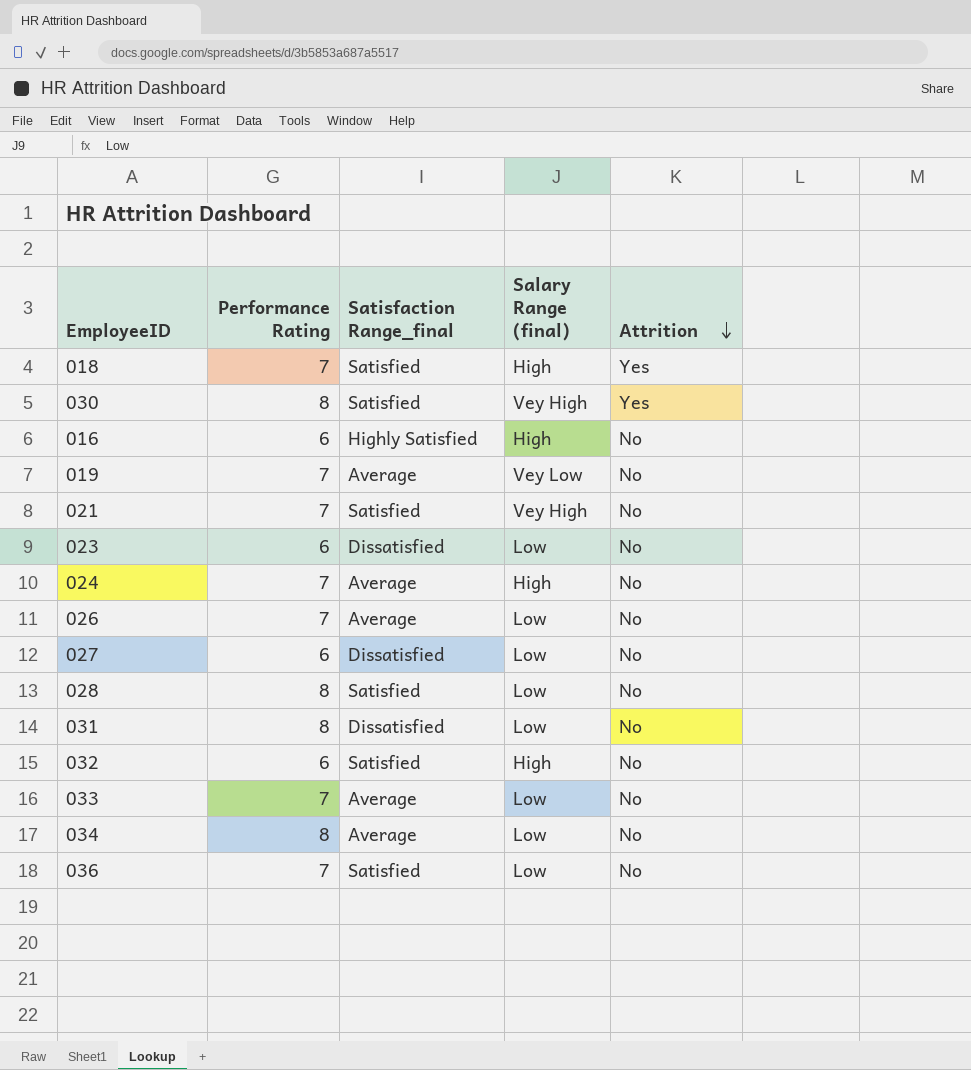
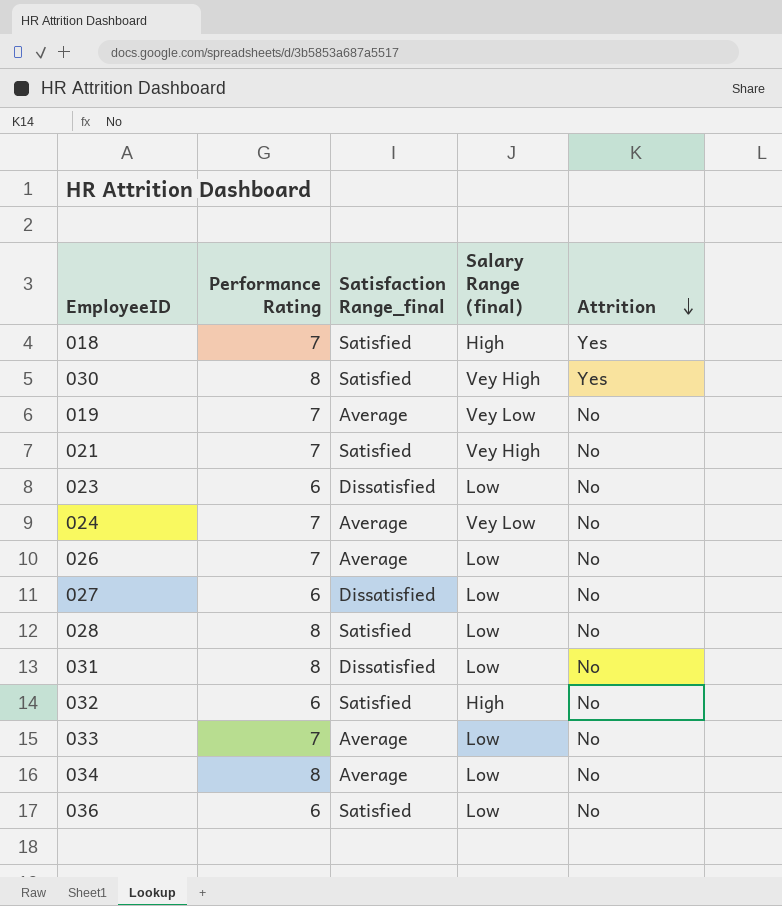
row 016: 6 | Highly Satisfied | High | No -> none
024 | Salary Range (final): High -> Vey Low
036 | Performance Rating: 7 -> 6

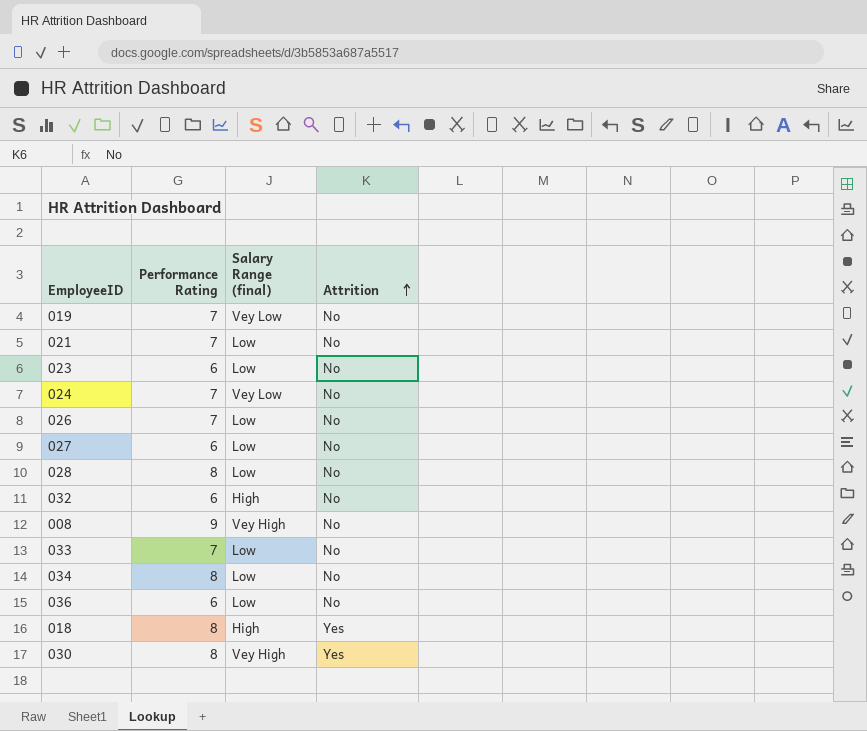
row order: Attrition descending -> Attrition ascending
column Satisfaction Range_final | position: 3 -> none
row 031: 8 | Dissatisfied | Low | No -> none
021 | Salary Range (final): Vey High -> Low
row 008: none -> 9 | Vey High | No
018 | Performance Rating: 7 -> 8

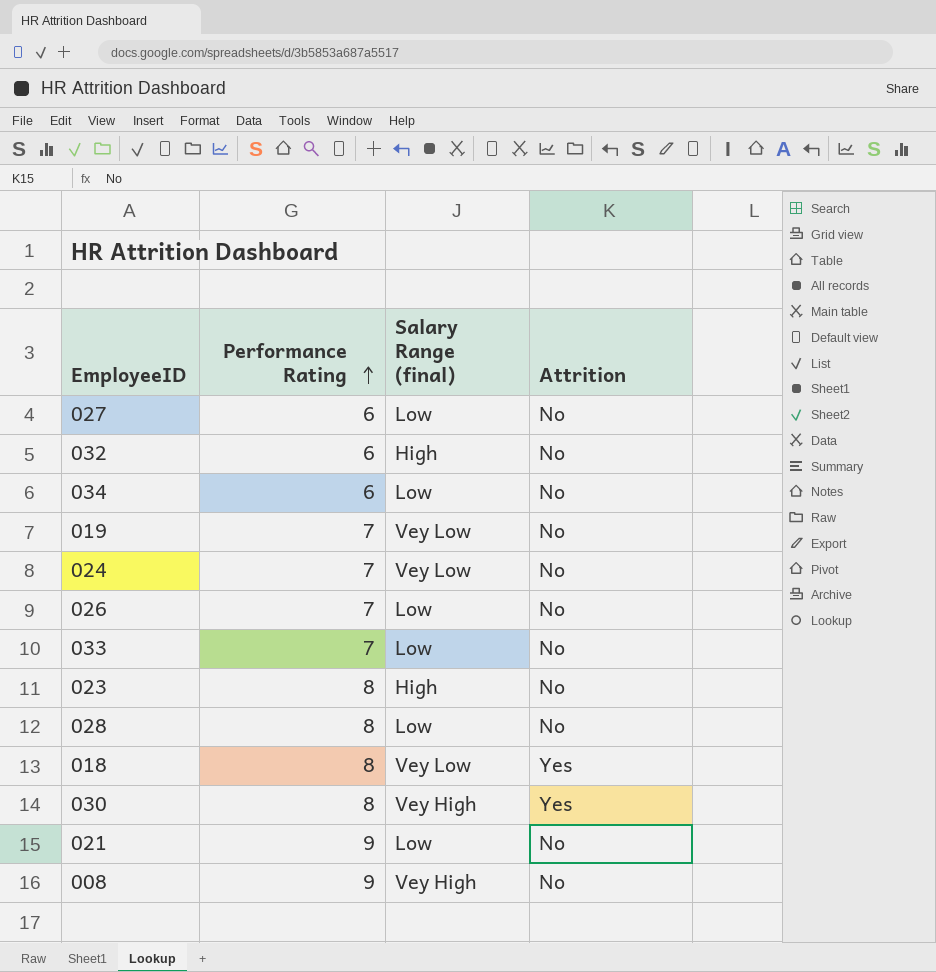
row order: Attrition ascending -> Performance Rating ascending
row 036: 6 | Low | No -> none
034 | Performance Rating: 8 -> 6
023 | Performance Rating: 6 -> 8
023 | Salary Range (final): Low -> High
018 | Salary Range (final): High -> Vey Low
021 | Performance Rating: 7 -> 9

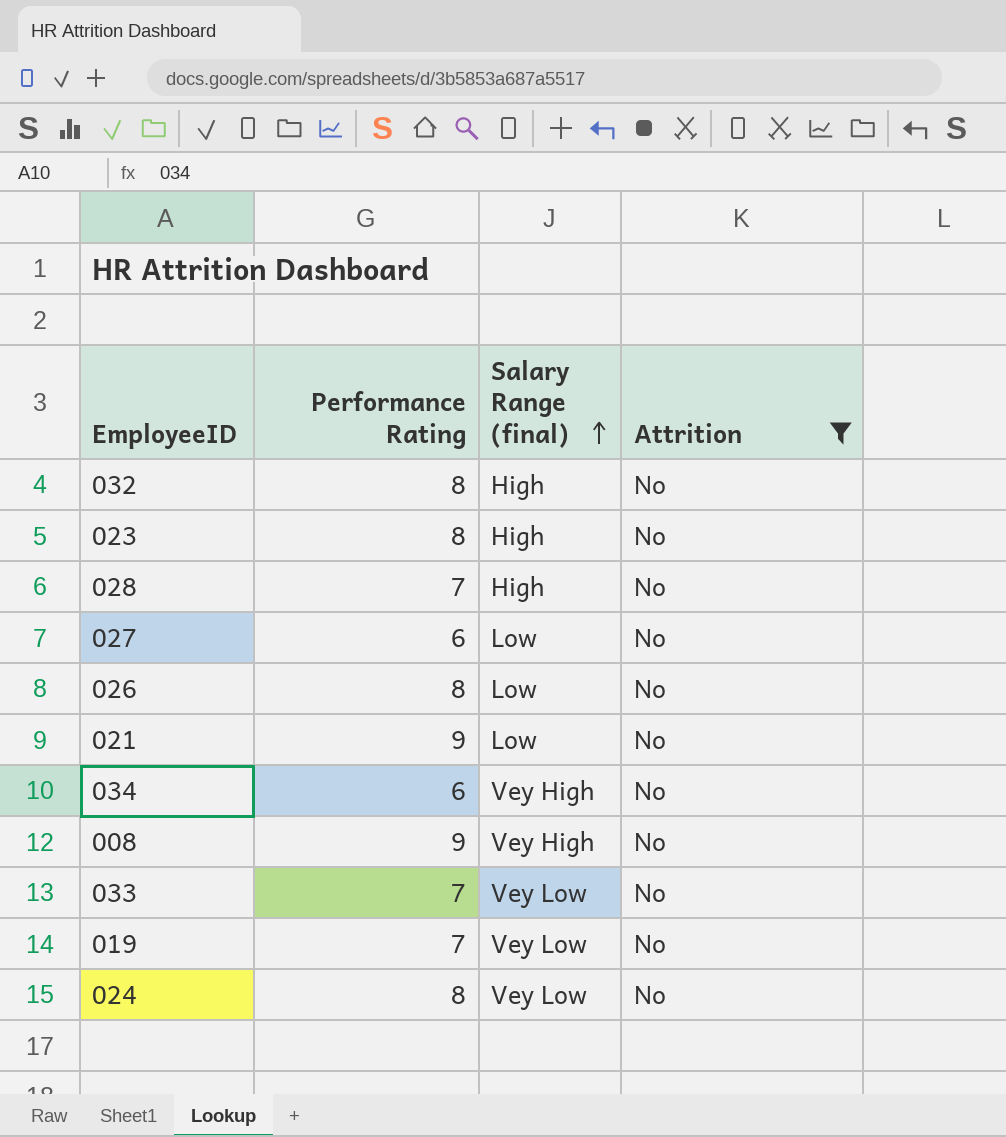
filter: none -> Attrition = No
row order: Performance Rating ascending -> Salary Range (final) ascending
032 | Performance Rating: 6 -> 8
028 | Performance Rating: 8 -> 7
028 | Salary Range (final): Low -> High
026 | Performance Rating: 7 -> 8
034 | Salary Range (final): Low -> Vey High
033 | Salary Range (final): Low -> Vey Low
024 | Performance Rating: 7 -> 8

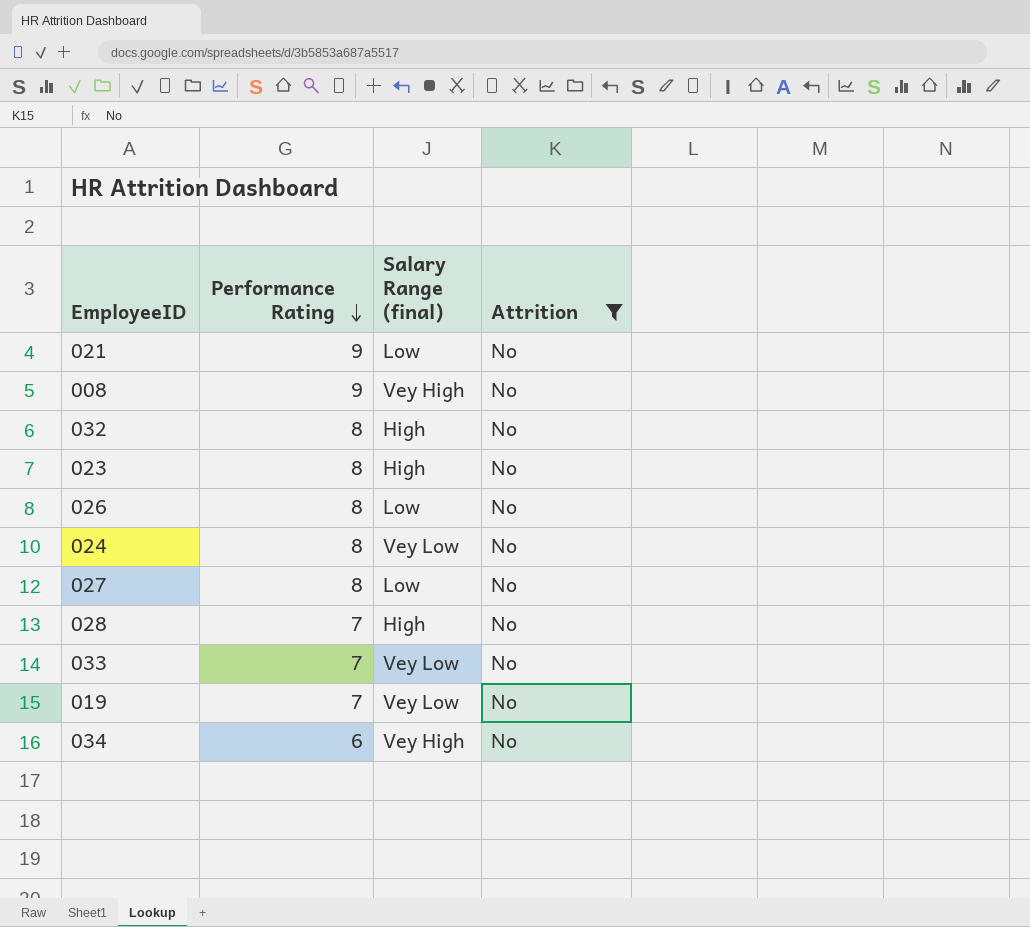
row order: Salary Range (final) ascending -> Performance Rating descending
027 | Performance Rating: 6 -> 8

